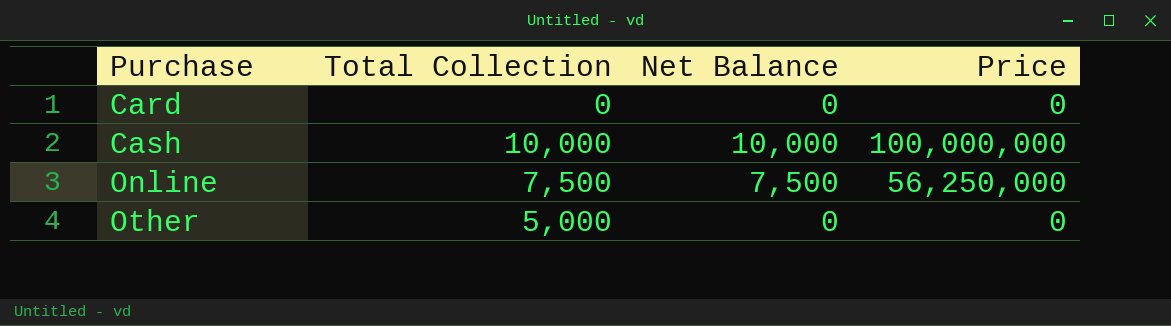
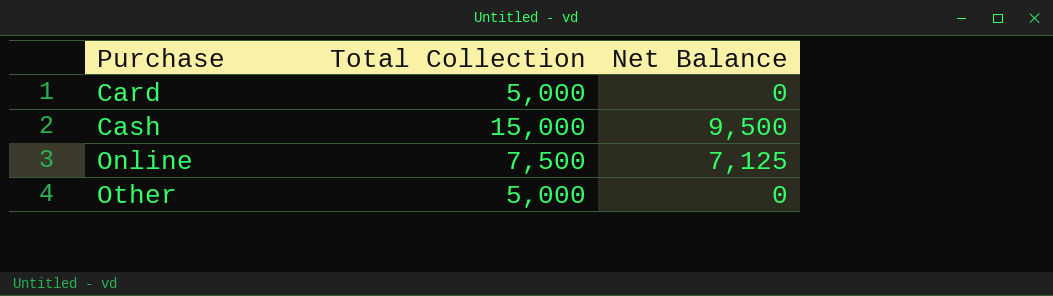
column Price | formula: [Total Collection] * [Net Balance] -> none
Card | Total Collection: 0 -> 5,000
Cash | Total Collection: 10,000 -> 15,000
Cash | Net Balance: 10,000 -> 9,500
Online | Net Balance: 7,500 -> 7,125

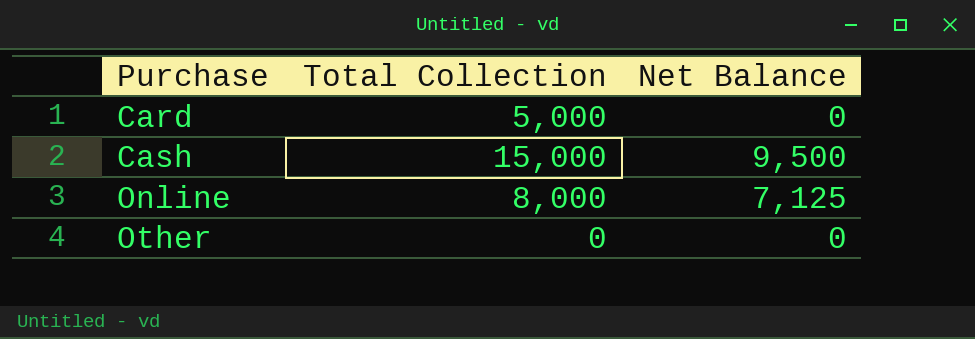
Online | Total Collection: 7,500 -> 8,000
Other | Total Collection: 5,000 -> 0

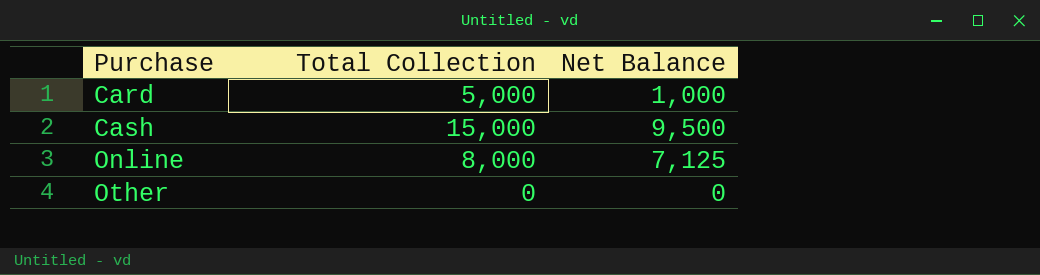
Card | Net Balance: 0 -> 1,000

